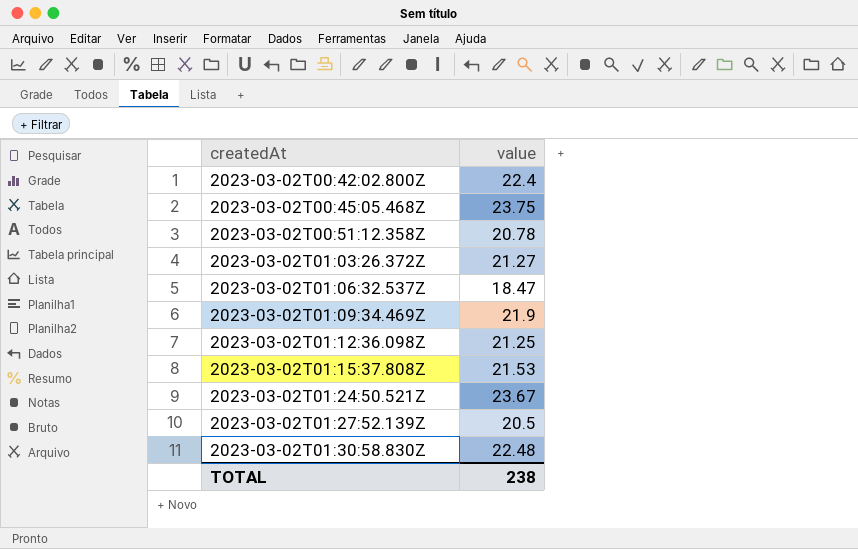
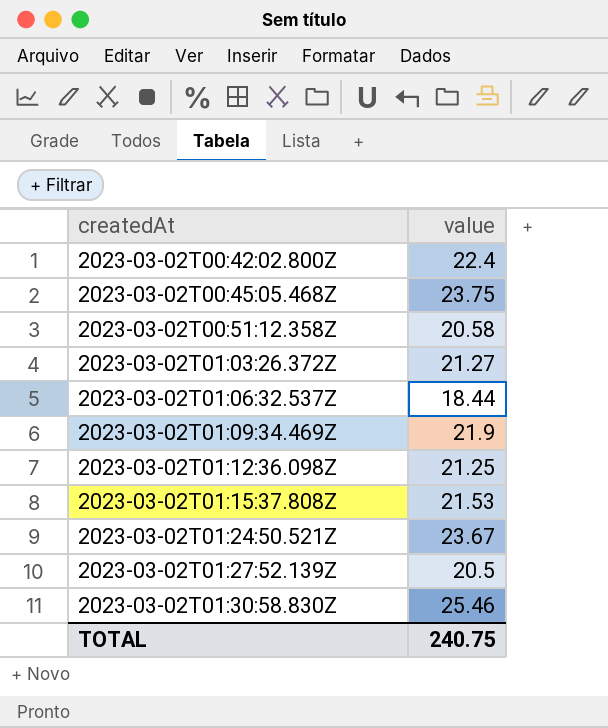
2023-03-02T00:51:12.358Z | value: 20.78 -> 20.58
2023-03-02T01:06:32.537Z | value: 18.47 -> 18.44
2023-03-02T01:30:58.830Z | value: 22.48 -> 25.46
TOTAL | value: 238 -> 240.75

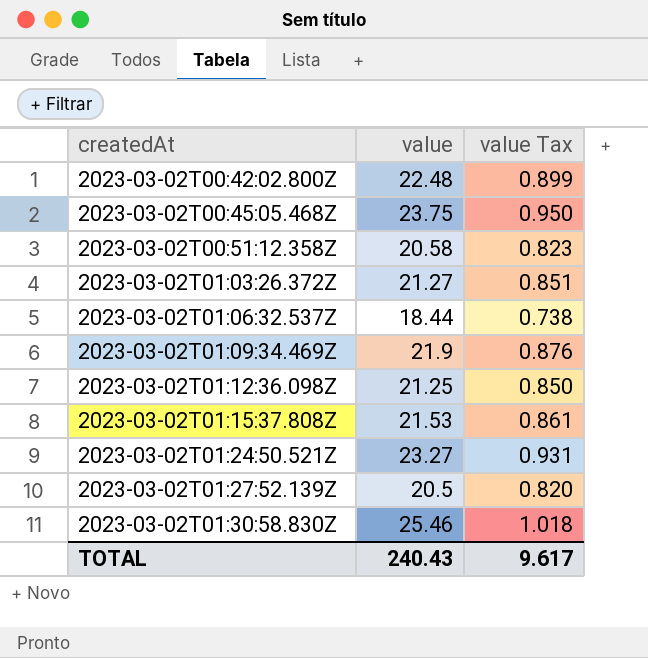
column value Tax | formula: none -> [value] * 0.04
2023-03-02T00:42:02.800Z | value: 22.4 -> 22.48
2023-03-02T01:24:50.521Z | value: 23.67 -> 23.27
TOTAL | value: 240.75 -> 240.43

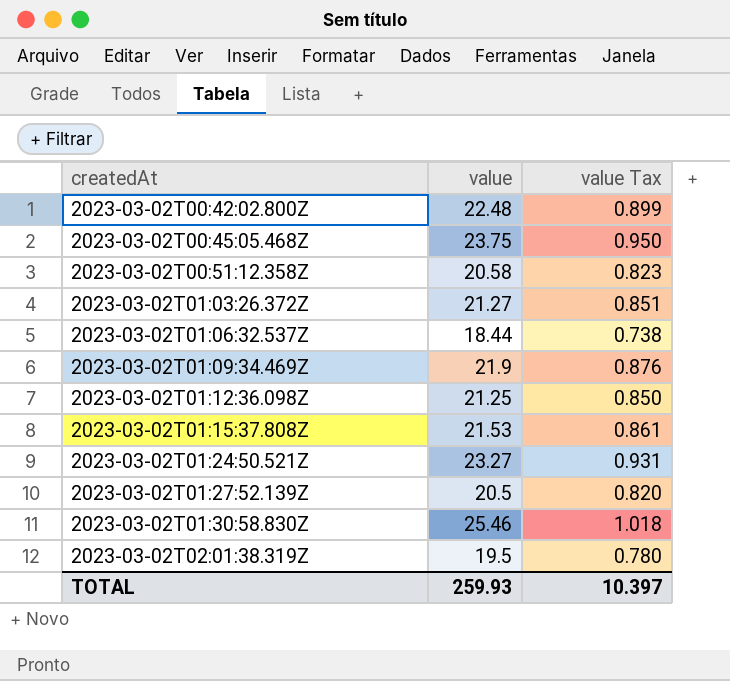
row 2023-03-02T02:01:38.319Z: none -> 19.5 | 0.780
TOTAL | value: 240.43 -> 259.93
TOTAL | value Tax: 9.617 -> 10.397

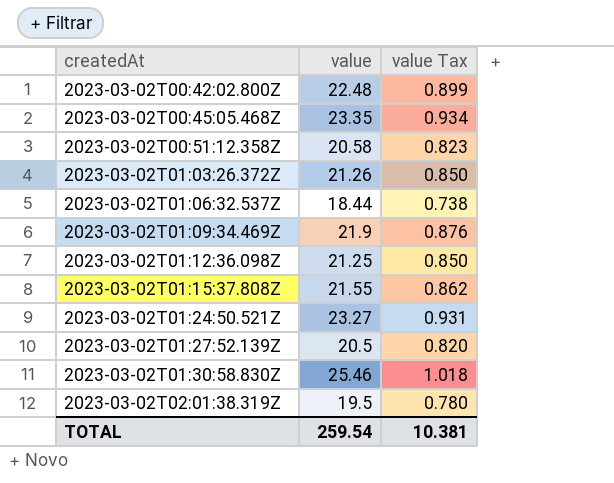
2023-03-02T00:45:05.468Z | value: 23.75 -> 23.35
2023-03-02T00:45:05.468Z | value Tax: 0.950 -> 0.934
2023-03-02T01:03:26.372Z | value: 21.27 -> 21.26
2023-03-02T01:03:26.372Z | value Tax: 0.851 -> 0.850
2023-03-02T01:15:37.808Z | value: 21.53 -> 21.55
2023-03-02T01:15:37.808Z | value Tax: 0.861 -> 0.862
TOTAL | value: 259.93 -> 259.54
TOTAL | value Tax: 10.397 -> 10.381

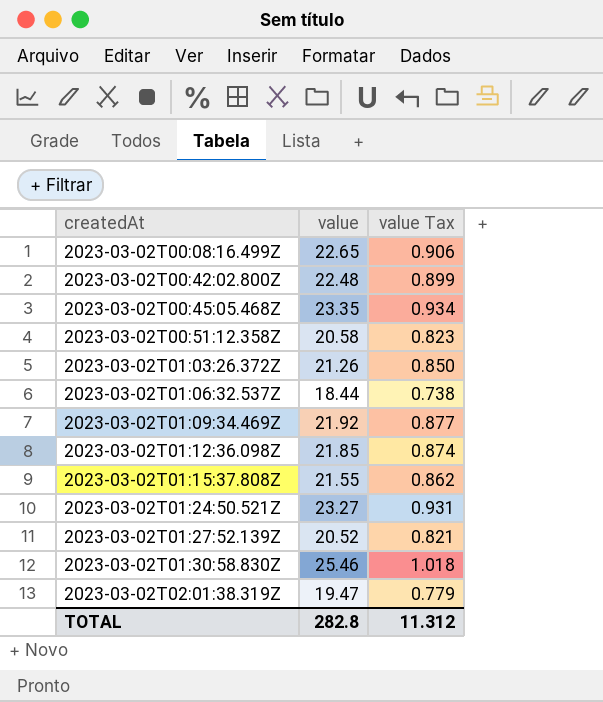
row 2023-03-02T00:08:16.499Z: none -> 22.65 | 0.906
2023-03-02T01:09:34.469Z | value: 21.9 -> 21.92
2023-03-02T01:09:34.469Z | value Tax: 0.876 -> 0.877
2023-03-02T01:12:36.098Z | value: 21.25 -> 21.85
2023-03-02T01:12:36.098Z | value Tax: 0.850 -> 0.874
2023-03-02T01:27:52.139Z | value: 20.5 -> 20.52
2023-03-02T01:27:52.139Z | value Tax: 0.820 -> 0.821
2023-03-02T02:01:38.319Z | value: 19.5 -> 19.47
2023-03-02T02:01:38.319Z | value Tax: 0.780 -> 0.779
TOTAL | value: 259.54 -> 282.8
TOTAL | value Tax: 10.381 -> 11.312

